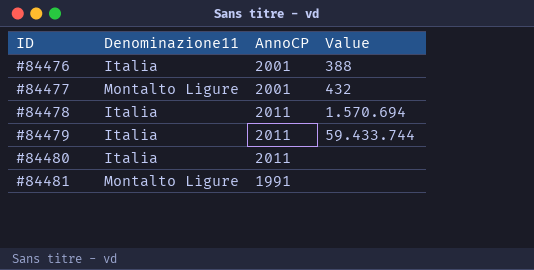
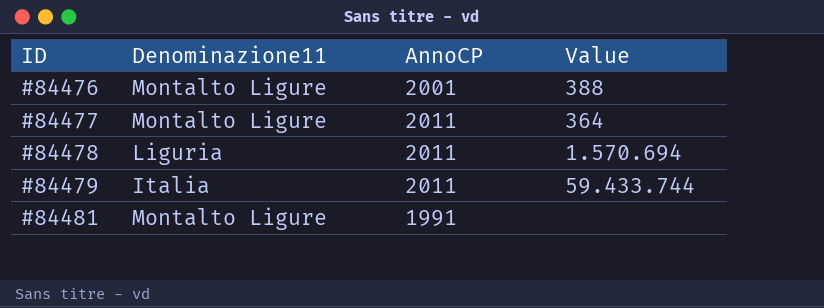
row #84480: Italia | 2011 | none -> none
#84476 | Denominazione11: Italia -> Montalto Ligure
#84477 | AnnoCP: 2001 -> 2011
#84477 | Value: 432 -> 364
#84478 | Denominazione11: Italia -> Liguria

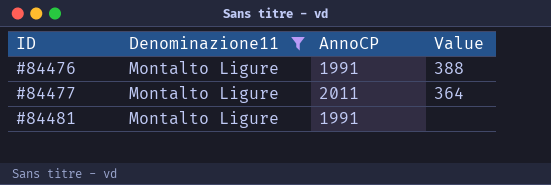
filter: none -> Denominazione11 = Montalto Ligure
#84476 | AnnoCP: 2001 -> 1991

